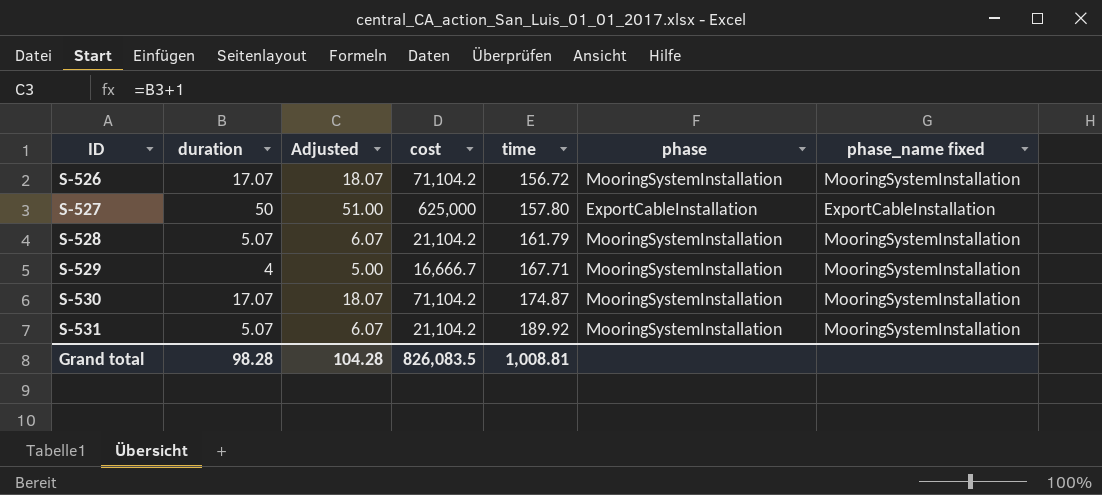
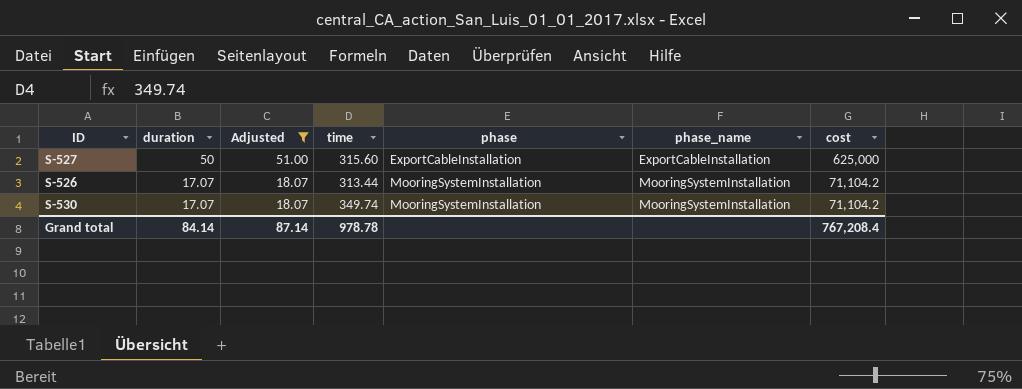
filter: none -> Adjusted >= 18.07
row order: ID ascending -> duration descending
column name: phase_name fixed -> phase_name
column cost | position: 4 -> 7
S-527 | time: 157.80 -> 315.60
S-526 | time: 156.72 -> 313.44
S-530 | time: 174.87 -> 349.74
Grand total | duration: 98.28 -> 84.14
Grand total | Adjusted: 104.28 -> 87.14
Grand total | time: 1,008.81 -> 978.78
Grand total | cost: 826,083.5 -> 767,208.4

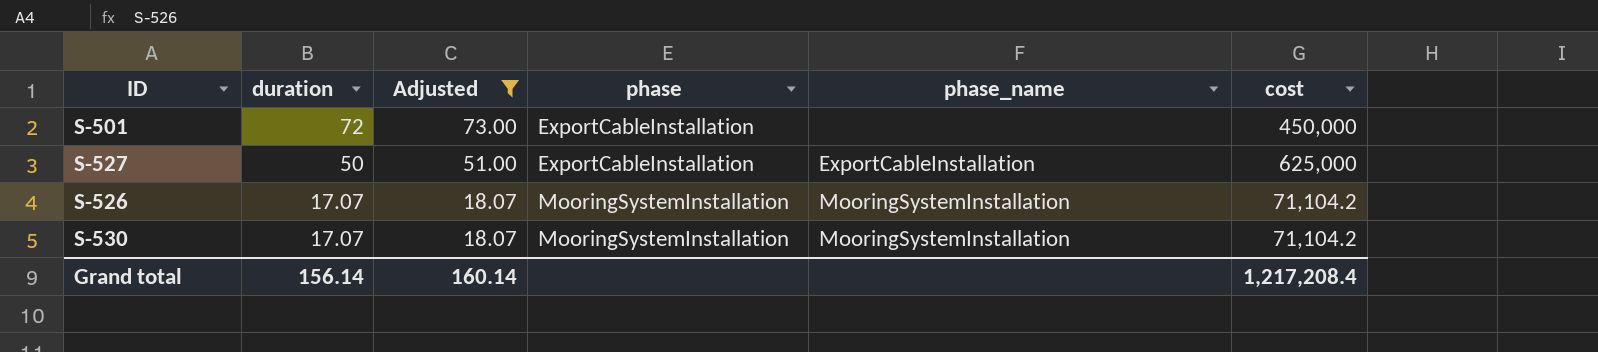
column time | position: 4 -> none
row S-501: none -> 72 | 73.00 | ExportCableInstallation | none | 450,000
Grand total | duration: 84.14 -> 156.14
Grand total | Adjusted: 87.14 -> 160.14
Grand total | cost: 767,208.4 -> 1,217,208.4

